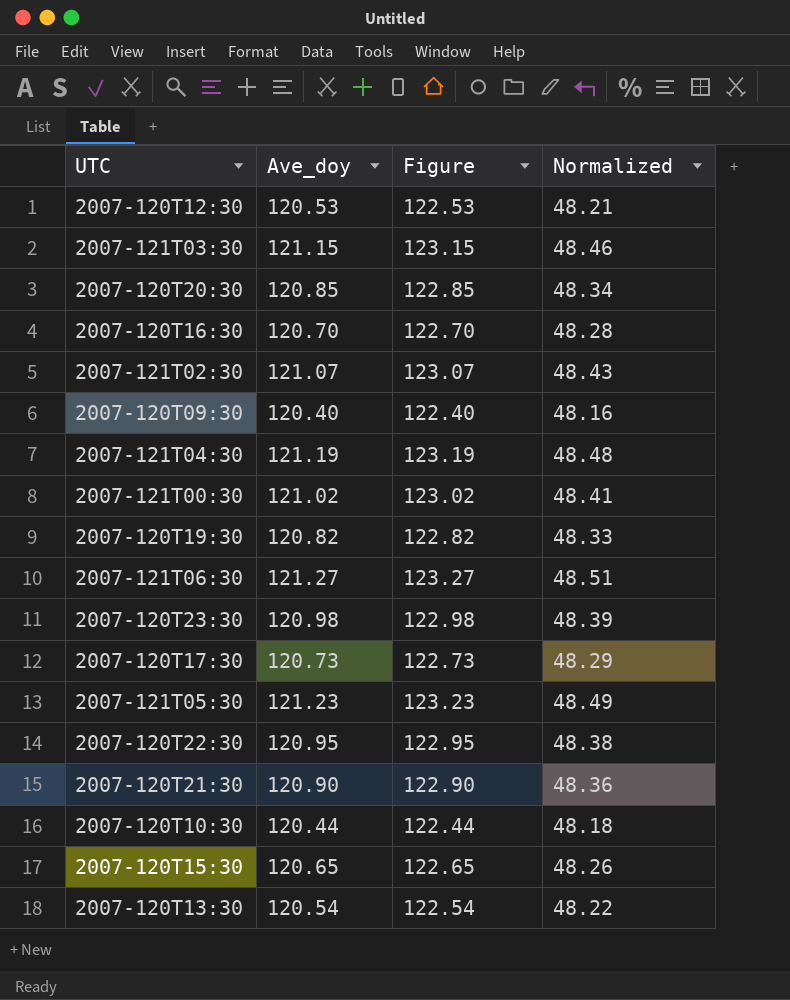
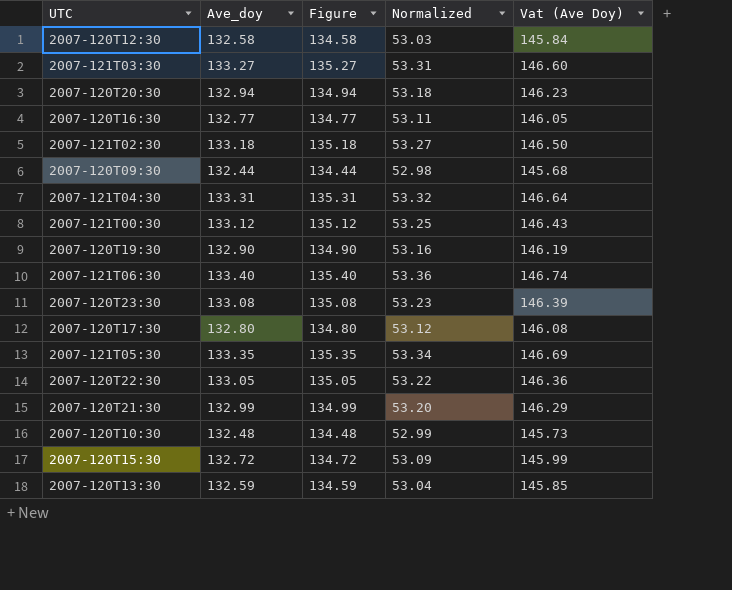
column Vat (Ave Doy) | formula: none -> [Ave_doy] * 1.1
2007-120T12:30 | Ave_doy: 120.53 -> 132.58
2007-120T12:30 | Figure: 122.53 -> 134.58
2007-120T12:30 | Normalized: 48.21 -> 53.03
2007-121T03:30 | Ave_doy: 121.15 -> 133.27
2007-121T03:30 | Figure: 123.15 -> 135.27
2007-121T03:30 | Normalized: 48.46 -> 53.31
2007-120T20:30 | Ave_doy: 120.85 -> 132.94
2007-120T20:30 | Figure: 122.85 -> 134.94
2007-120T20:30 | Normalized: 48.34 -> 53.18
2007-120T16:30 | Ave_doy: 120.70 -> 132.77
2007-120T16:30 | Figure: 122.70 -> 134.77
2007-120T16:30 | Normalized: 48.28 -> 53.11
2007-121T02:30 | Ave_doy: 121.07 -> 133.18
2007-121T02:30 | Figure: 123.07 -> 135.18
2007-121T02:30 | Normalized: 48.43 -> 53.27
2007-120T09:30 | Ave_doy: 120.40 -> 132.44
2007-120T09:30 | Figure: 122.40 -> 134.44
2007-120T09:30 | Normalized: 48.16 -> 52.98
2007-121T04:30 | Ave_doy: 121.19 -> 133.31
2007-121T04:30 | Figure: 123.19 -> 135.31
2007-121T04:30 | Normalized: 48.48 -> 53.32
2007-121T00:30 | Ave_doy: 121.02 -> 133.12
2007-121T00:30 | Figure: 123.02 -> 135.12
2007-121T00:30 | Normalized: 48.41 -> 53.25
2007-120T19:30 | Ave_doy: 120.82 -> 132.90
2007-120T19:30 | Figure: 122.82 -> 134.90
2007-120T19:30 | Normalized: 48.33 -> 53.16
2007-121T06:30 | Ave_doy: 121.27 -> 133.40
2007-121T06:30 | Figure: 123.27 -> 135.40
2007-121T06:30 | Normalized: 48.51 -> 53.36
2007-120T23:30 | Ave_doy: 120.98 -> 133.08
2007-120T23:30 | Figure: 122.98 -> 135.08
2007-120T23:30 | Normalized: 48.39 -> 53.23
2007-120T17:30 | Ave_doy: 120.73 -> 132.80
2007-120T17:30 | Figure: 122.73 -> 134.80
2007-120T17:30 | Normalized: 48.29 -> 53.12
2007-121T05:30 | Ave_doy: 121.23 -> 133.35
2007-121T05:30 | Figure: 123.23 -> 135.35
2007-121T05:30 | Normalized: 48.49 -> 53.34
2007-120T22:30 | Ave_doy: 120.95 -> 133.05
2007-120T22:30 | Figure: 122.95 -> 135.05
2007-120T22:30 | Normalized: 48.38 -> 53.22
2007-120T21:30 | Ave_doy: 120.90 -> 132.99
2007-120T21:30 | Figure: 122.90 -> 134.99
2007-120T21:30 | Normalized: 48.36 -> 53.20
2007-120T10:30 | Ave_doy: 120.44 -> 132.48
2007-120T10:30 | Figure: 122.44 -> 134.48
2007-120T10:30 | Normalized: 48.18 -> 52.99
2007-120T15:30 | Ave_doy: 120.65 -> 132.72
2007-120T15:30 | Figure: 122.65 -> 134.72
2007-120T15:30 | Normalized: 48.26 -> 53.09
2007-120T13:30 | Ave_doy: 120.54 -> 132.59
2007-120T13:30 | Figure: 122.54 -> 134.59
2007-120T13:30 | Normalized: 48.22 -> 53.04

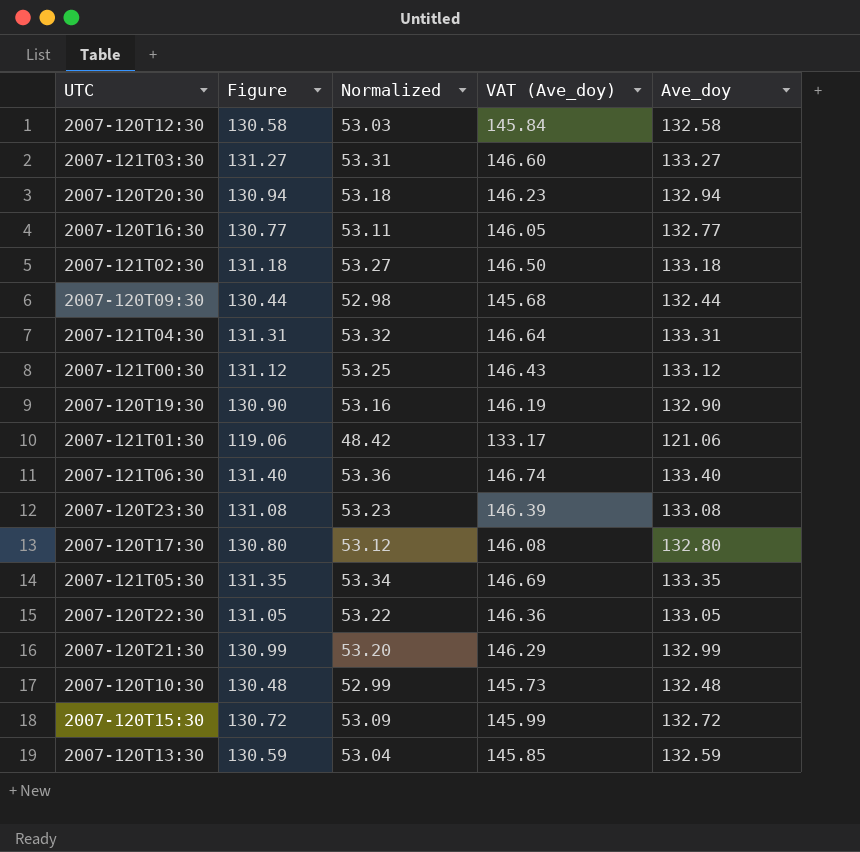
column Figure | formula: [Ave_doy] + 2 -> [Ave_doy] - 2
column name: Vat (Ave Doy) -> VAT (Ave_doy)
column Ave_doy | position: 2 -> 5
row 2007-121T01:30: none -> 119.06 | 48.42 | 133.17 | 121.06

